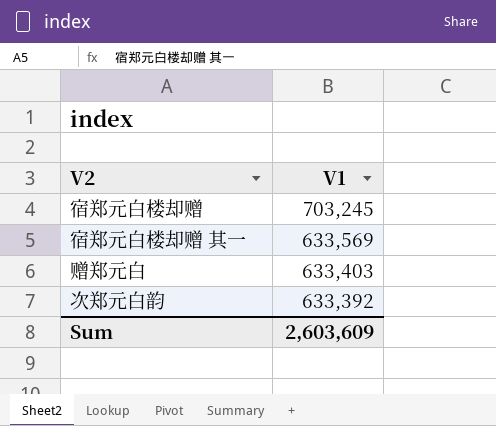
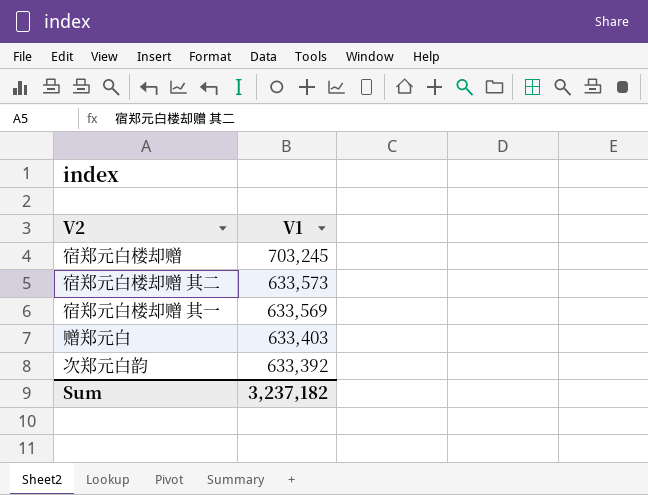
row 宿郑元白楼却赠 其二: none -> 633,573
Sum | V1: 2,603,609 -> 3,237,182

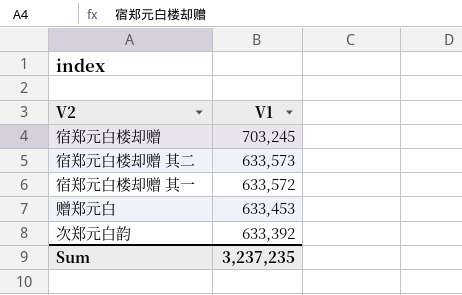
宿郑元白楼却赠 其一 | V1: 633,569 -> 633,572
赠郑元白 | V1: 633,403 -> 633,453
Sum | V1: 3,237,182 -> 3,237,235

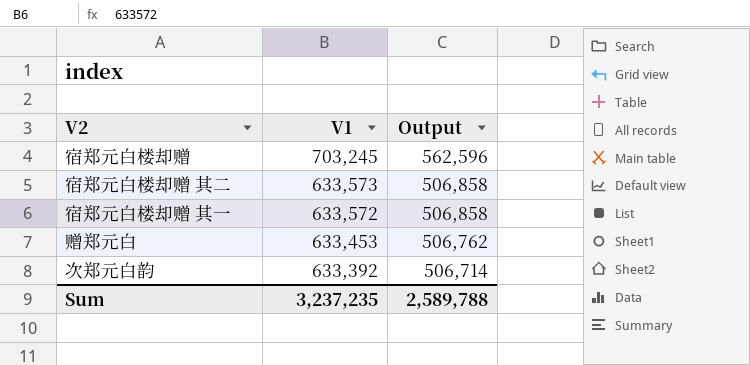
column Output | formula: none -> [V1] * 0.8

